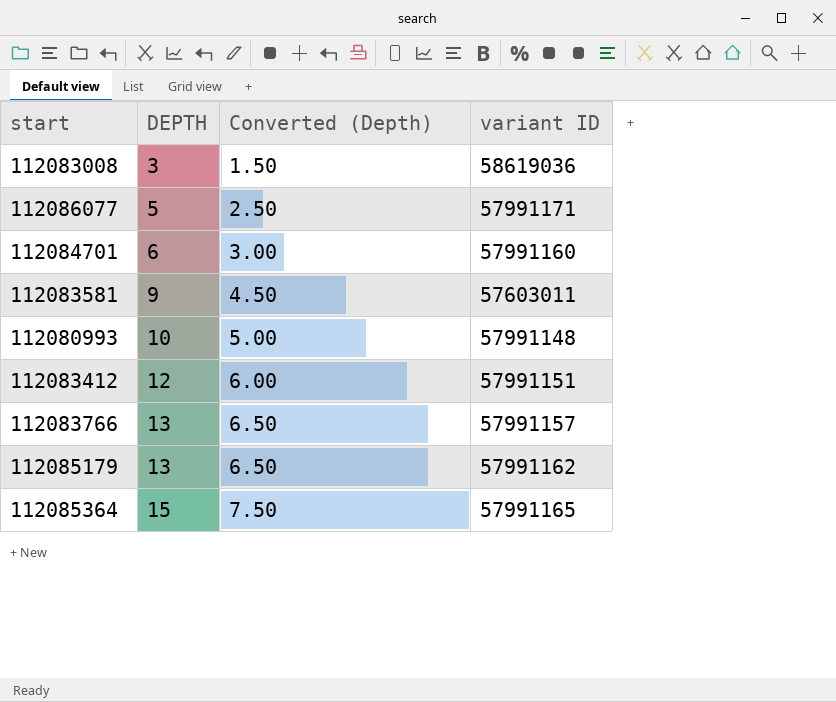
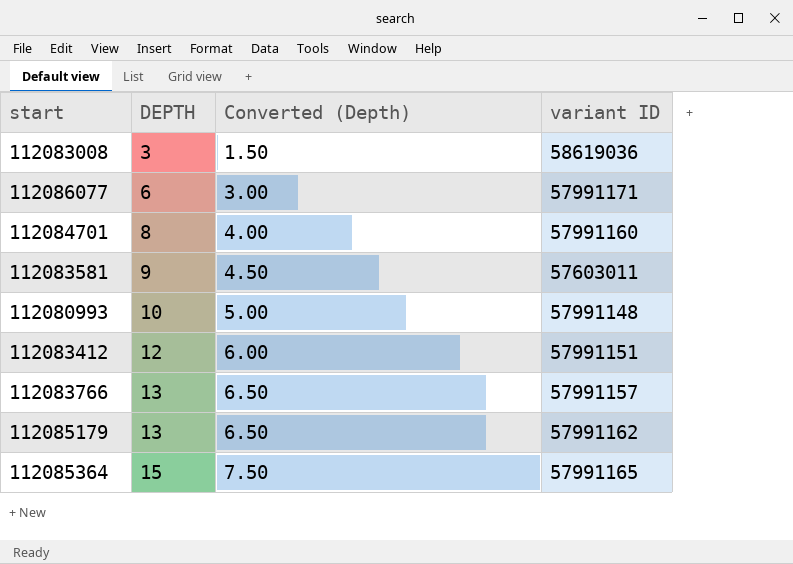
112086077 | DEPTH: 5 -> 6
112086077 | Converted (Depth): 2.50 -> 3.00
112084701 | DEPTH: 6 -> 8
112084701 | Converted (Depth): 3.00 -> 4.00

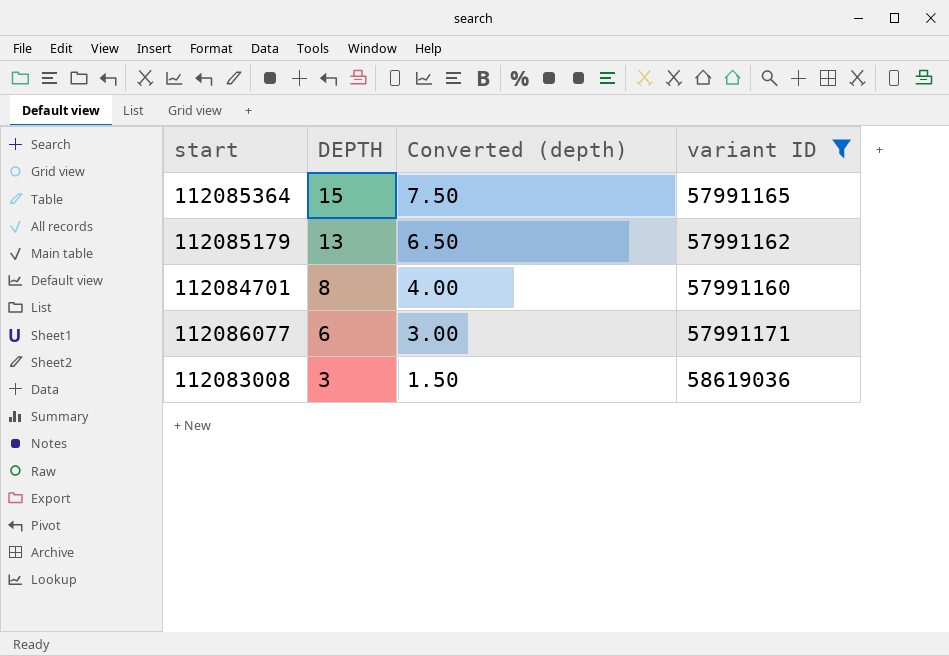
filter: none -> variant ID >= 57991160
row order: DEPTH ascending -> DEPTH descending
column name: Converted (Depth) -> Converted (depth)

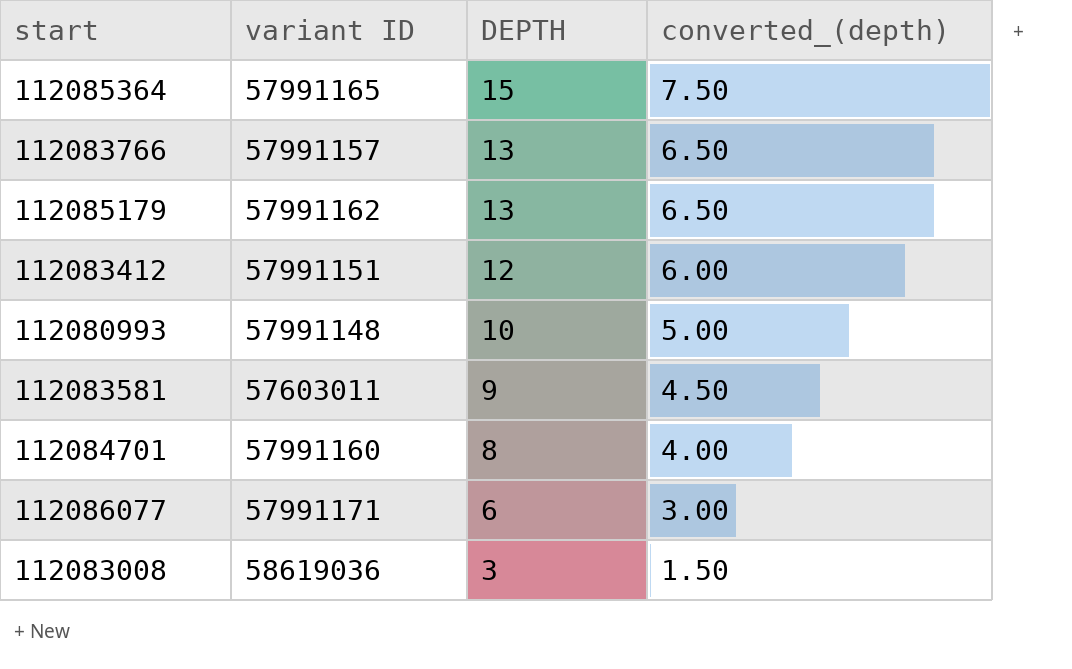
filter: variant ID >= 57991160 -> none
column variant ID | position: 4 -> 2
column name: Converted (depth) -> converted_(depth)

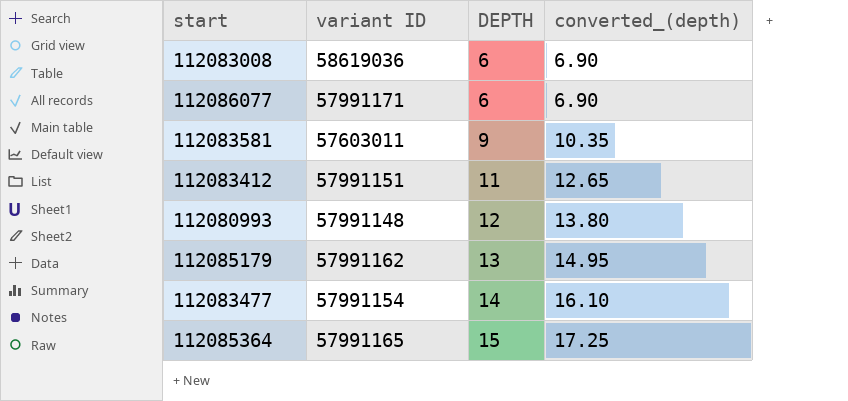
row order: DEPTH descending -> DEPTH ascending
column converted_(depth) | formula: [DEPTH] * 0.5 -> [DEPTH] * 1.15
row 112083766: 57991157 | 13 | 6.50 -> none
row 112084701: 57991160 | 8 | 4.00 -> none
112083008 | DEPTH: 3 -> 6
112083412 | DEPTH: 12 -> 11
112080993 | DEPTH: 10 -> 12
row 112083477: none -> 57991154 | 14 | 16.10

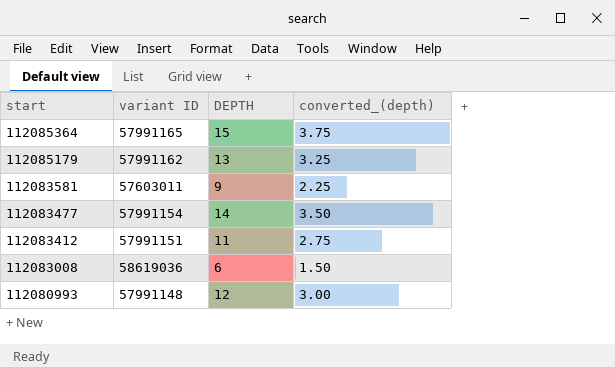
row order: DEPTH ascending -> start descending
column converted_(depth) | formula: [DEPTH] * 1.15 -> [DEPTH] * 0.25
row 112086077: 57991171 | 6 | 6.90 -> none

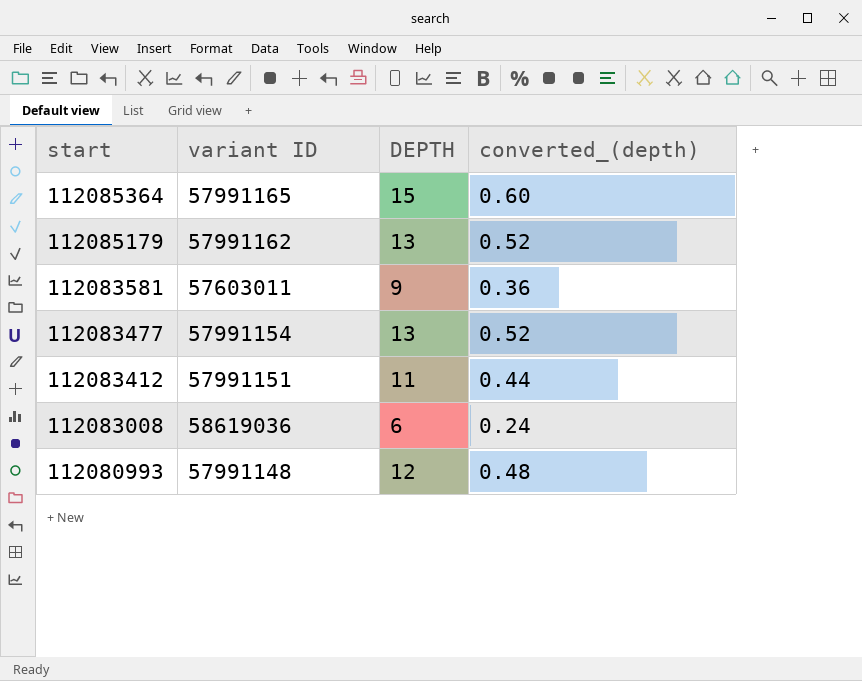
column converted_(depth) | formula: [DEPTH] * 0.25 -> [DEPTH] * 0.04
112083477 | DEPTH: 14 -> 13

